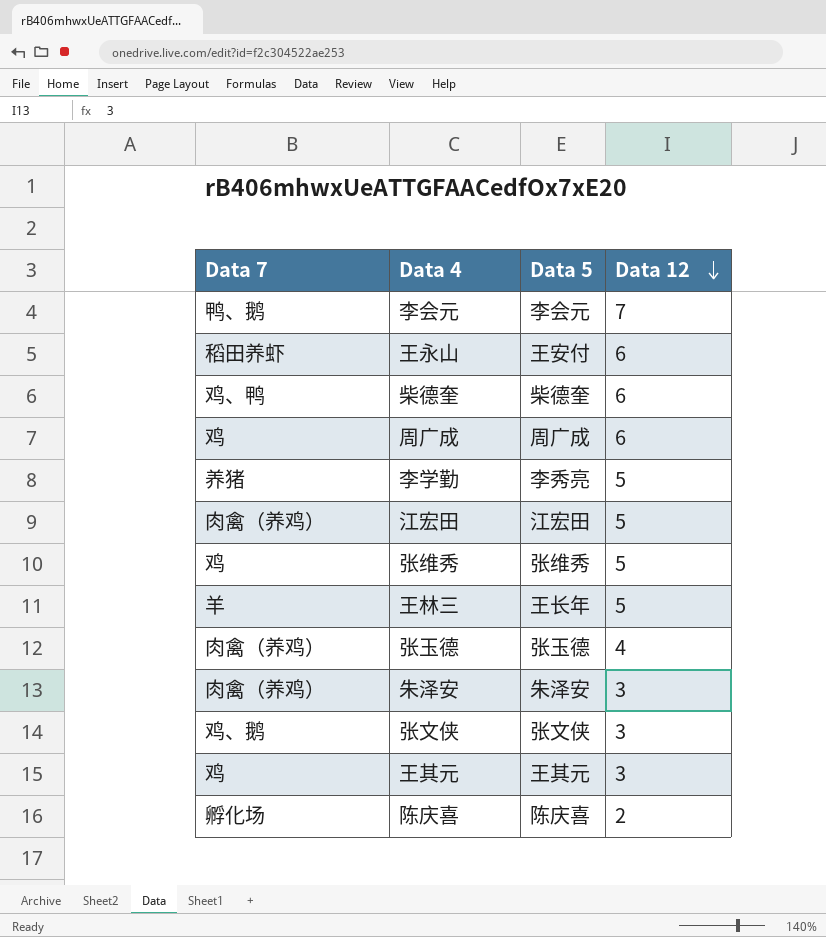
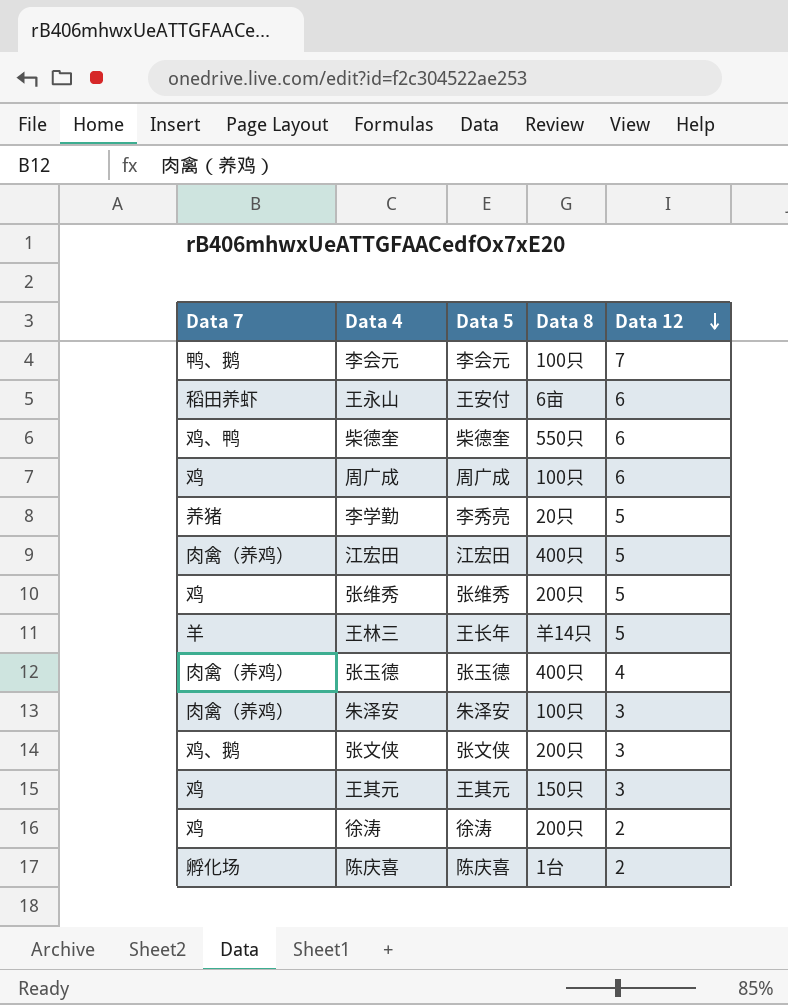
column Data 8 | position: none -> 4
row 徐涛: none -> 鸡 | 徐涛 | 200只 | 2

